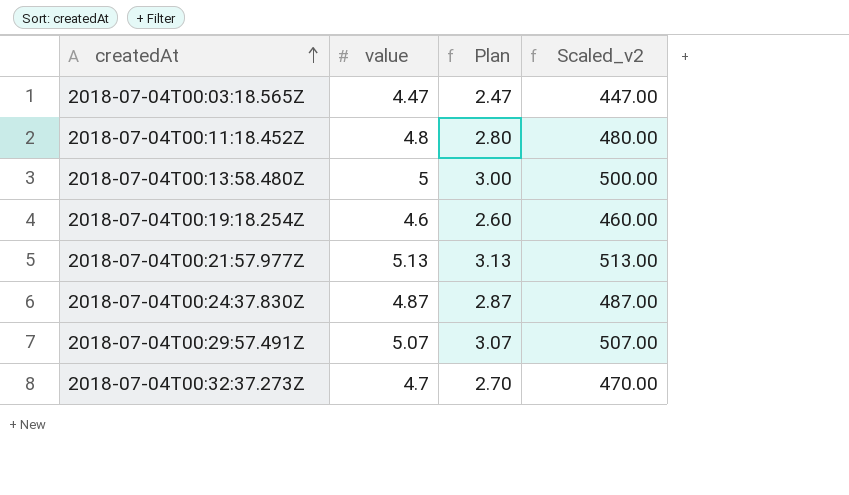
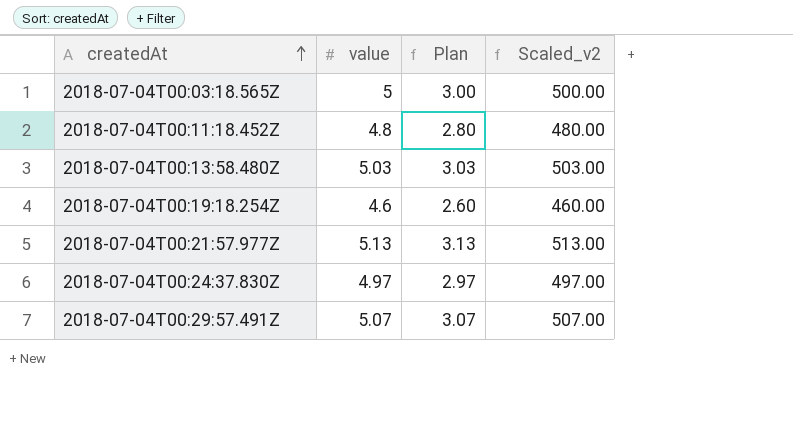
row 2018-07-04T00:32:37.273Z: 4.7 | 2.70 | 470.00 -> none
2018-07-04T00:03:18.565Z | value: 4.47 -> 5
2018-07-04T00:03:18.565Z | Plan: 2.47 -> 3.00
2018-07-04T00:03:18.565Z | Scaled_v2: 447.00 -> 500.00
2018-07-04T00:13:58.480Z | value: 5 -> 5.03
2018-07-04T00:13:58.480Z | Plan: 3.00 -> 3.03
2018-07-04T00:13:58.480Z | Scaled_v2: 500.00 -> 503.00
2018-07-04T00:24:37.830Z | value: 4.87 -> 4.97
2018-07-04T00:24:37.830Z | Plan: 2.87 -> 2.97
2018-07-04T00:24:37.830Z | Scaled_v2: 487.00 -> 497.00

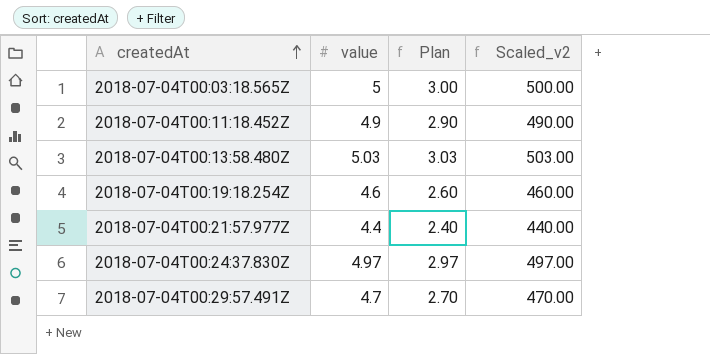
2018-07-04T00:11:18.452Z | value: 4.8 -> 4.9
2018-07-04T00:11:18.452Z | Plan: 2.80 -> 2.90
2018-07-04T00:11:18.452Z | Scaled_v2: 480.00 -> 490.00
2018-07-04T00:21:57.977Z | value: 5.13 -> 4.4
2018-07-04T00:21:57.977Z | Plan: 3.13 -> 2.40
2018-07-04T00:21:57.977Z | Scaled_v2: 513.00 -> 440.00
2018-07-04T00:29:57.491Z | value: 5.07 -> 4.7
2018-07-04T00:29:57.491Z | Plan: 3.07 -> 2.70
2018-07-04T00:29:57.491Z | Scaled_v2: 507.00 -> 470.00

